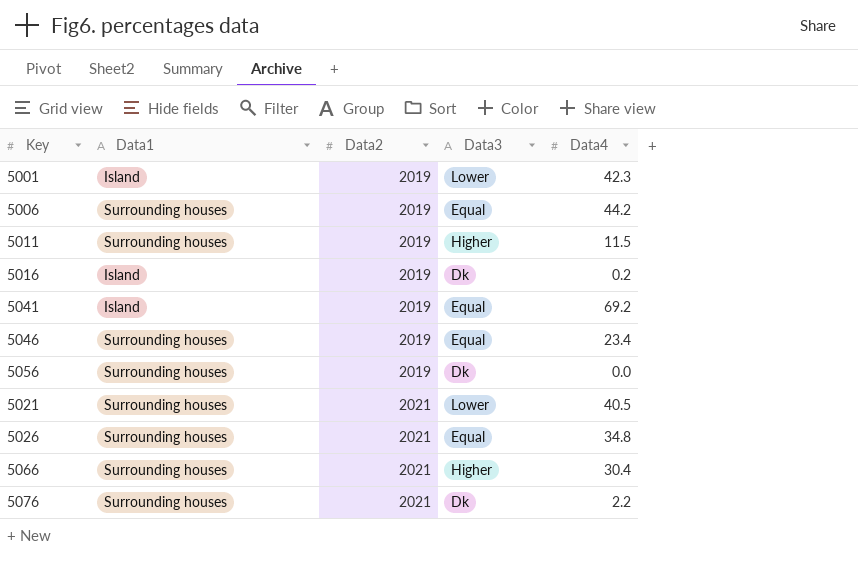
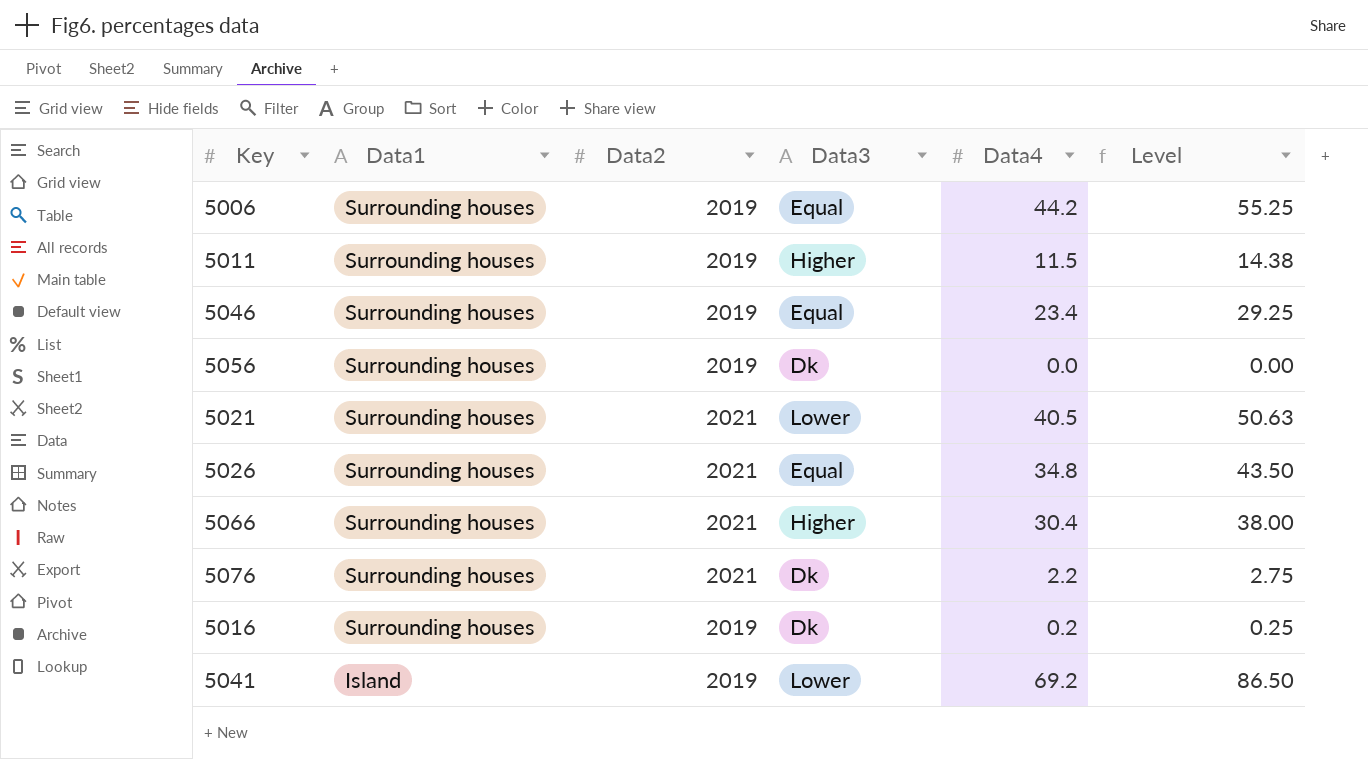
row order: Data2 ascending -> Data1 descending
column Level | formula: none -> [Data4] * 1.25
row 5001: Island | 2019 | Lower | 42.3 -> none
5016 | Data1: Island -> Surrounding houses
5041 | Data3: Equal -> Lower

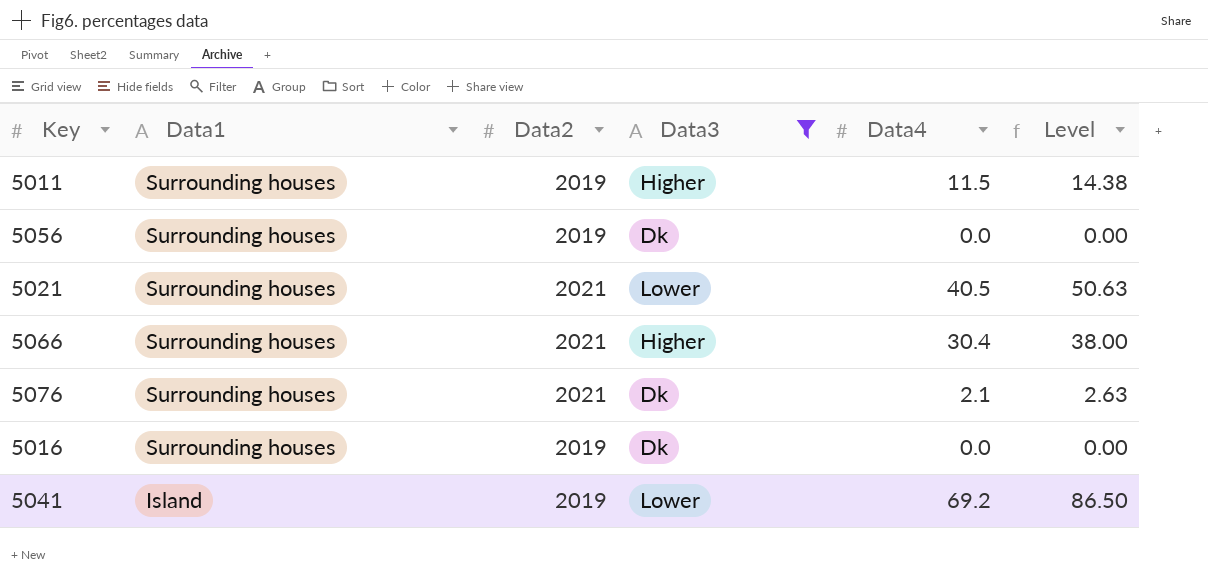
filter: none -> Data3 != Equal
5076 | Data4: 2.2 -> 2.1
5076 | Level: 2.75 -> 2.63
5016 | Data4: 0.2 -> 0.0
5016 | Level: 0.25 -> 0.00

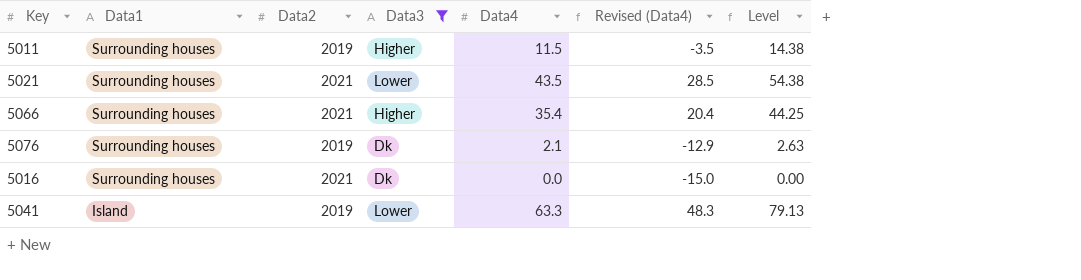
column Revised (Data4) | formula: none -> [Data4] - 15
row 5056: Surrounding houses | 2019 | Dk | 0.0 | 0.00 -> none
5021 | Data4: 40.5 -> 43.5
5021 | Level: 50.63 -> 54.38
5066 | Data4: 30.4 -> 35.4
5066 | Level: 38.00 -> 44.25
5076 | Data2: 2021 -> 2019
5016 | Data2: 2019 -> 2021
5041 | Data4: 69.2 -> 63.3
5041 | Level: 86.50 -> 79.13

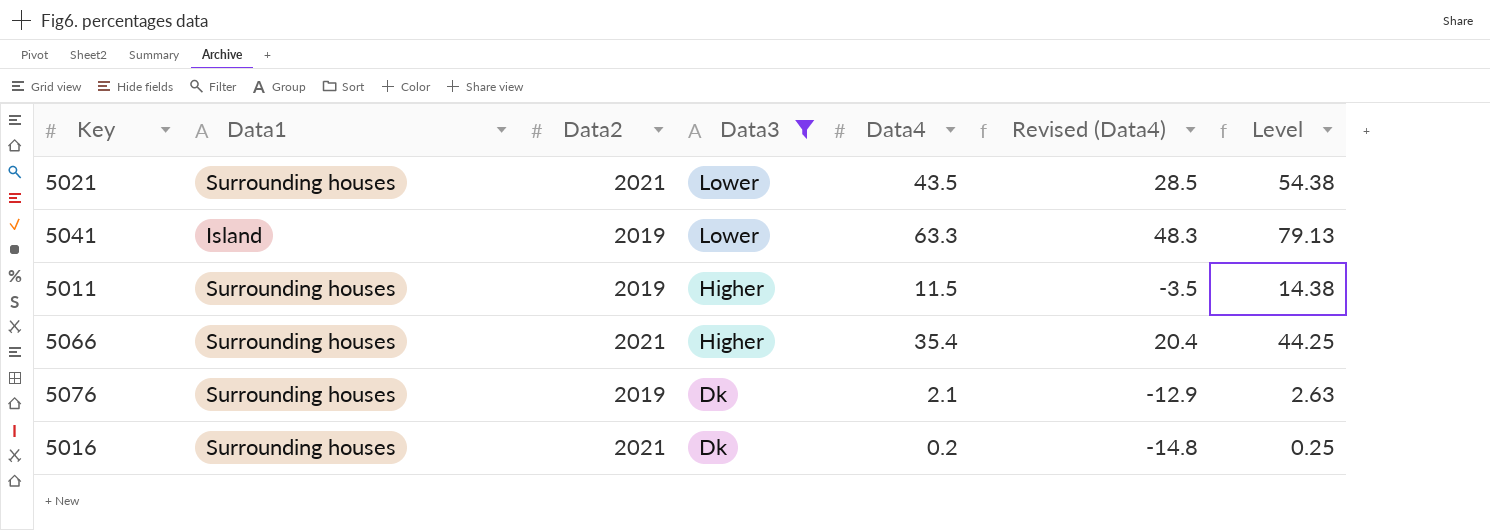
row order: Data1 descending -> Data3 descending
5016 | Data4: 0.0 -> 0.2
5016 | Revised (Data4): -15.0 -> -14.8
5016 | Level: 0.00 -> 0.25

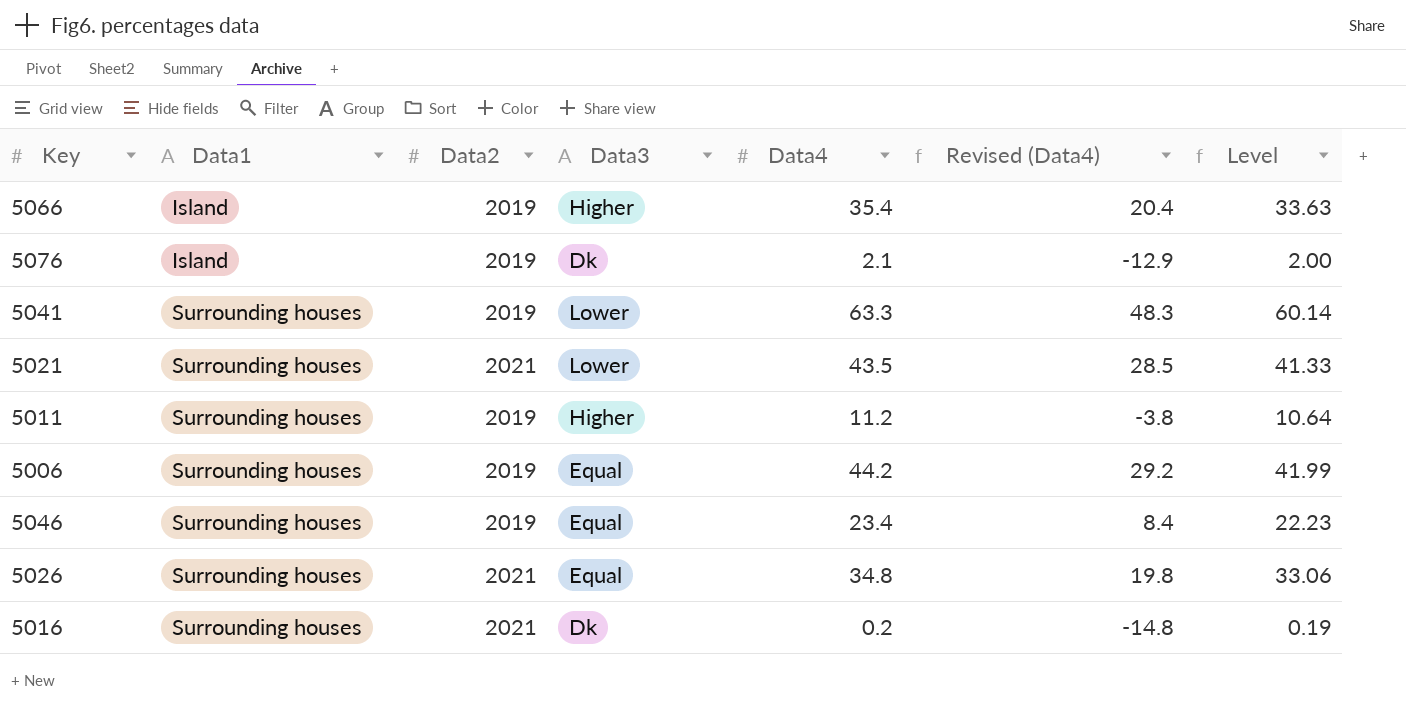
filter: Data3 != Equal -> none
row order: Data3 descending -> Data1 ascending
column Level | formula: [Data4] * 1.25 -> [Data4] * 0.95
5066 | Data1: Surrounding houses -> Island
5066 | Data2: 2021 -> 2019
5076 | Data1: Surrounding houses -> Island
5041 | Data1: Island -> Surrounding houses
5011 | Data4: 11.5 -> 11.2
5011 | Revised (Data4): -3.5 -> -3.8

